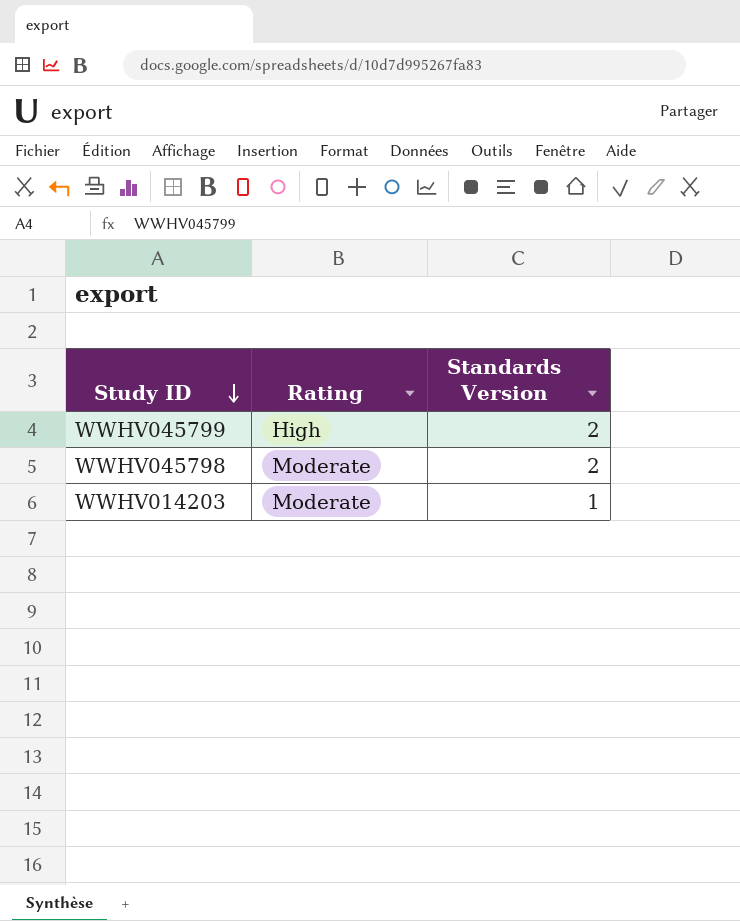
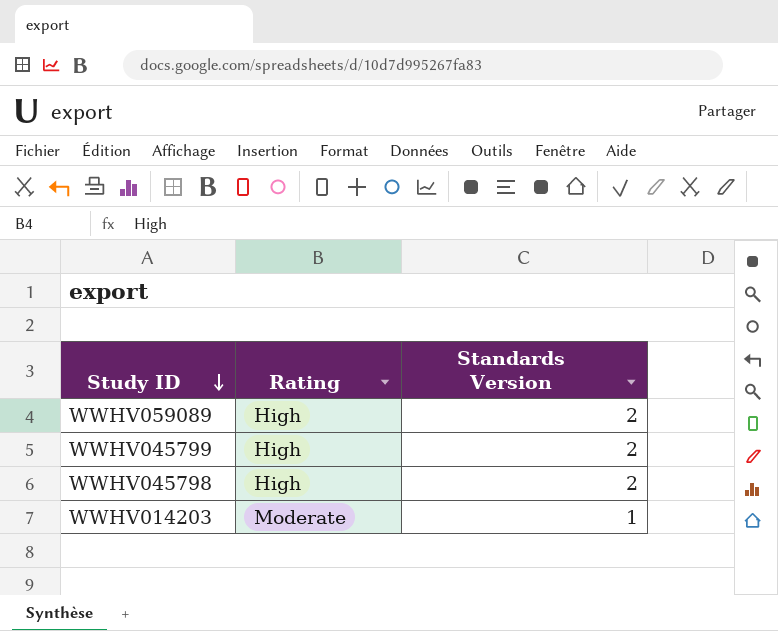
row WWHV059089: none -> High | 2
WWHV045798 | Rating: Moderate -> High

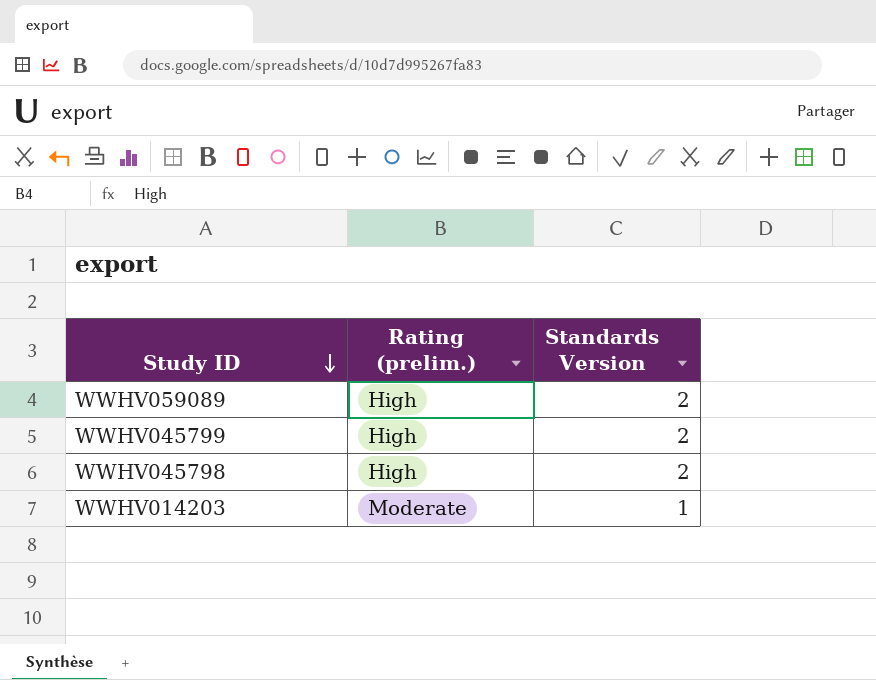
column name: Rating -> Rating (prelim.)

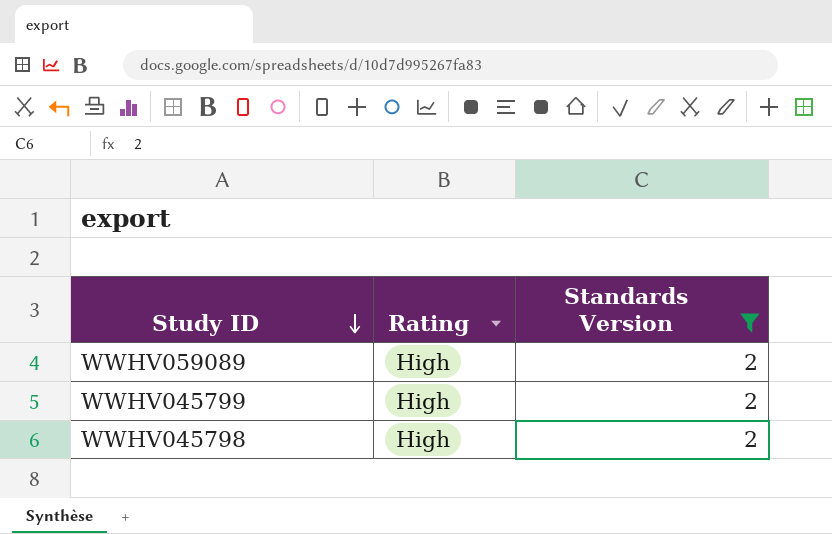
filter: none -> Standards Version = 2
column name: Rating (prelim.) -> Rating

